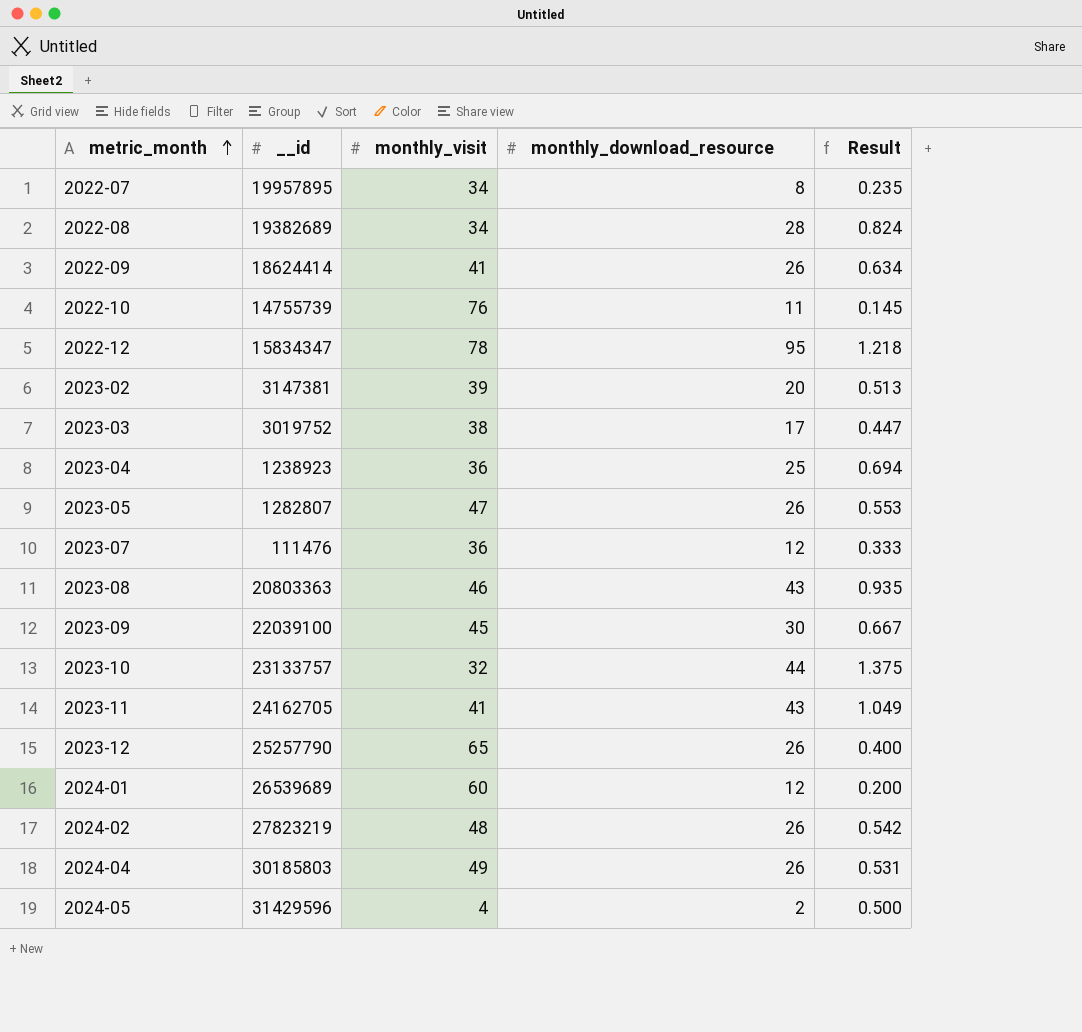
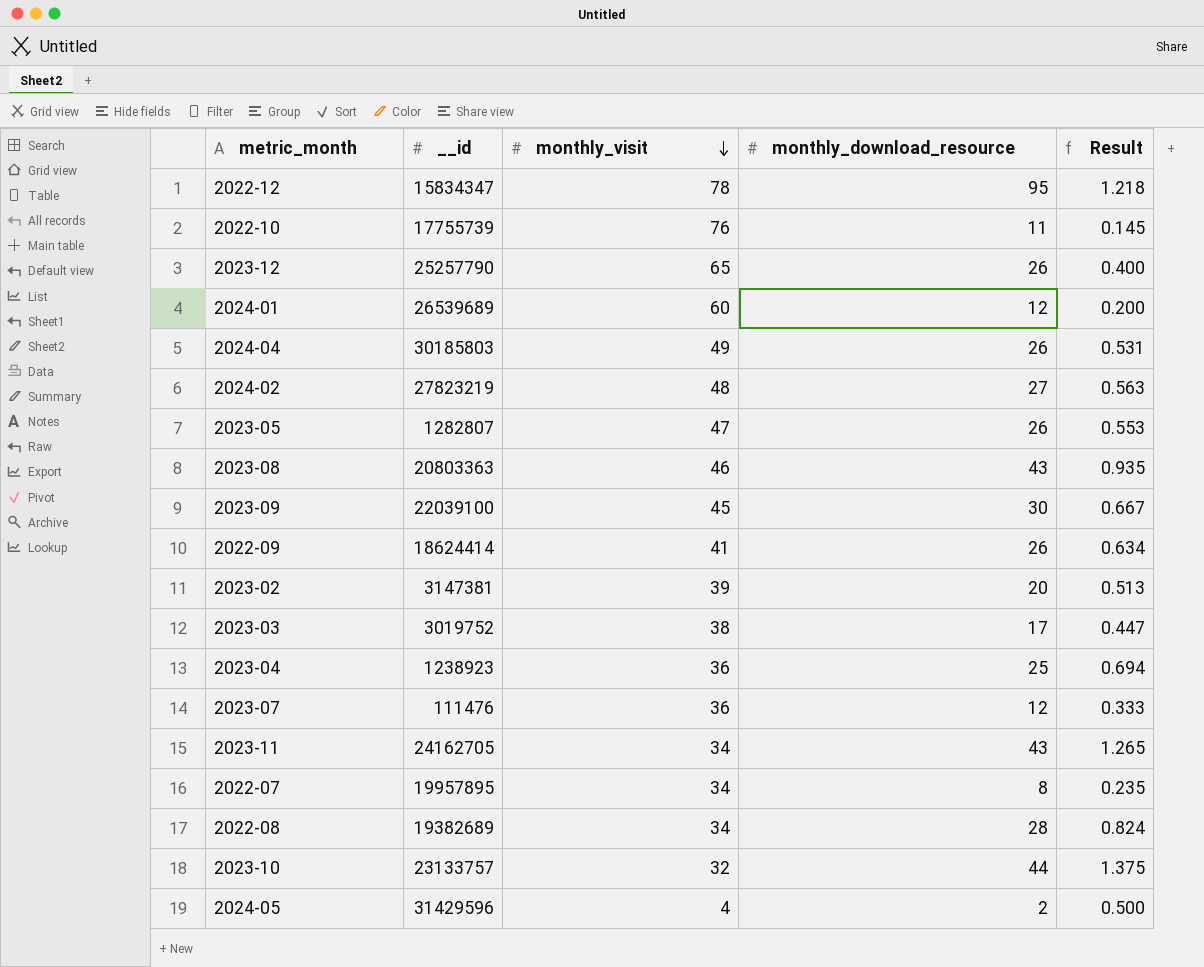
row order: metric_month ascending -> monthly_visit descending
2022-10 | __id: 14755739 -> 17755739
2024-02 | monthly_download_resource: 26 -> 27
2024-02 | Result: 0.542 -> 0.563
2023-11 | monthly_visit: 41 -> 34
2023-11 | Result: 1.049 -> 1.265

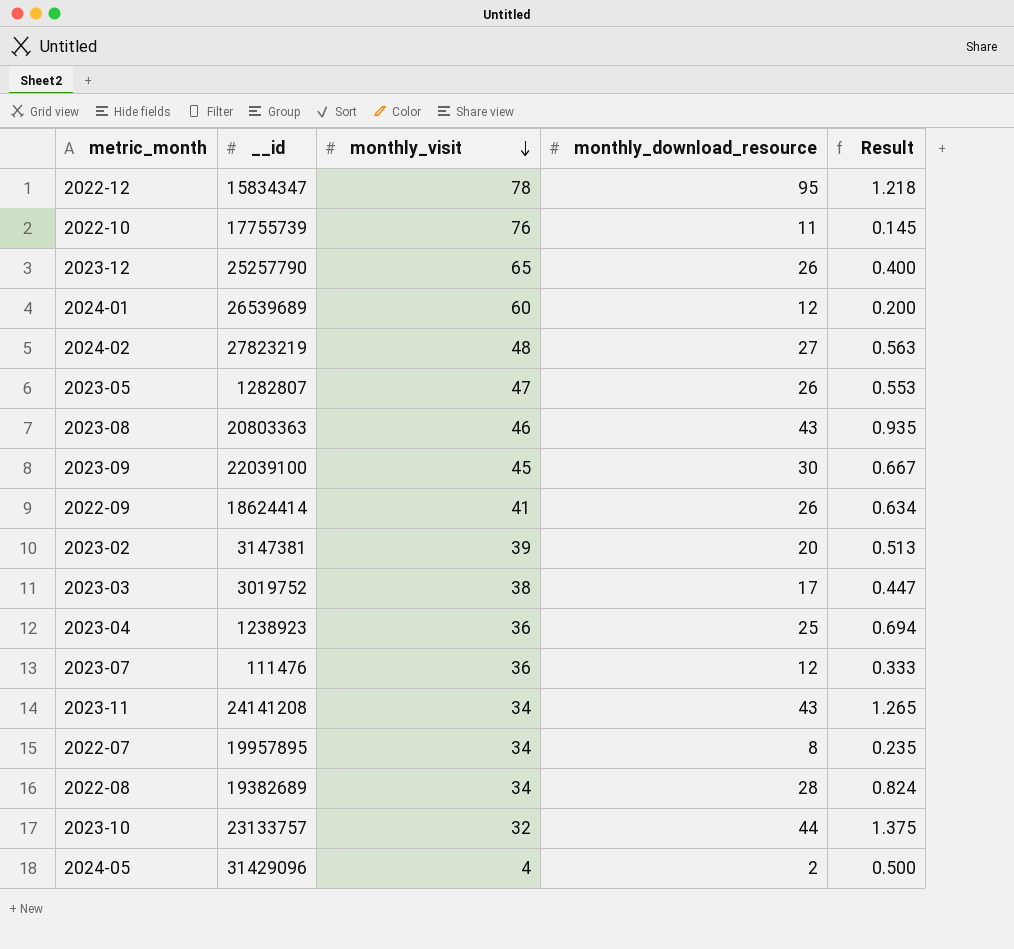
row 2024-04: 30185803 | 49 | 26 | 0.531 -> none
2023-11 | __id: 24162705 -> 24141208
2024-05 | __id: 31429596 -> 31429096

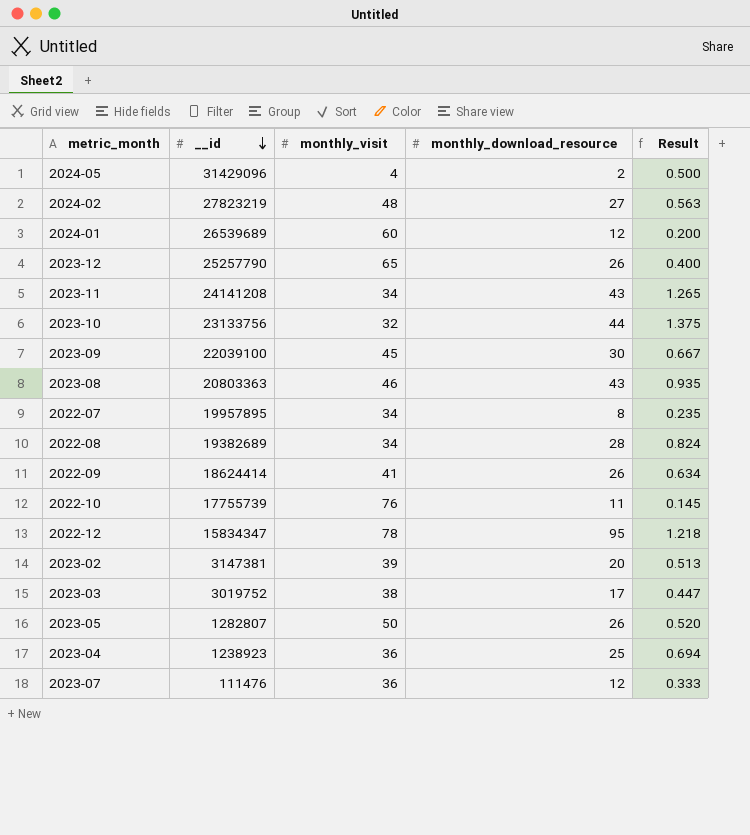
row order: monthly_visit descending -> __id descending
2023-10 | __id: 23133757 -> 23133756
2023-05 | monthly_visit: 47 -> 50
2023-05 | Result: 0.553 -> 0.520

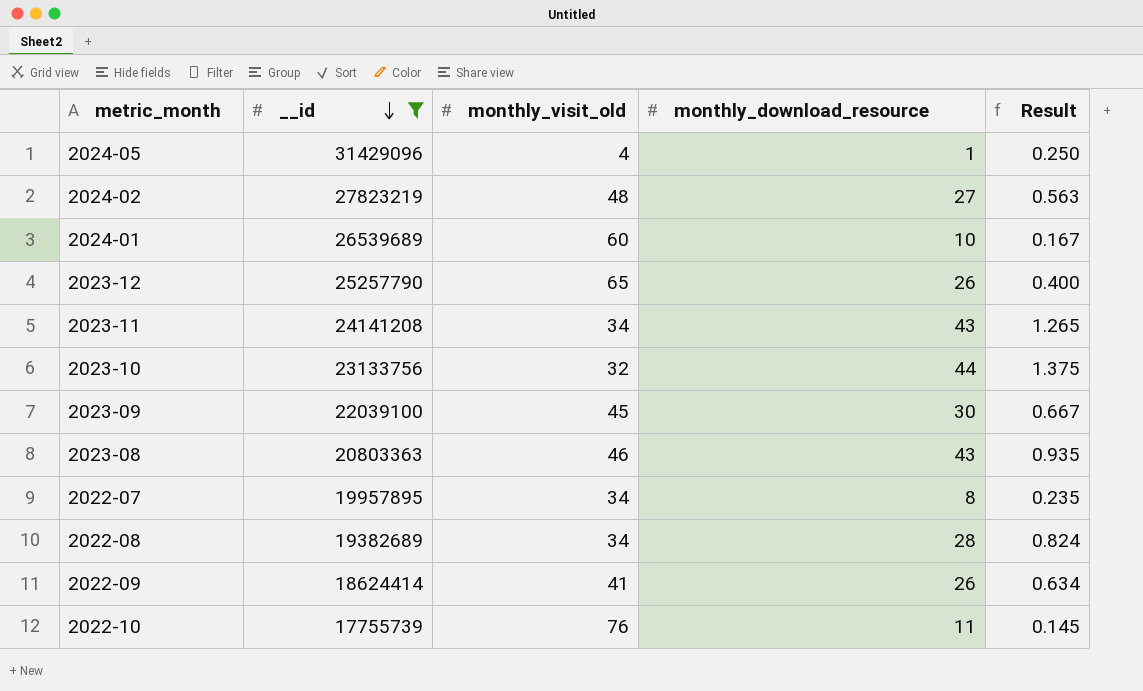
filter: none -> __id >= 17755739
column name: monthly_visit -> monthly_visit_old
2024-05 | monthly_download_resource: 2 -> 1
2024-05 | Result: 0.500 -> 0.250
2024-01 | monthly_download_resource: 12 -> 10
2024-01 | Result: 0.200 -> 0.167

